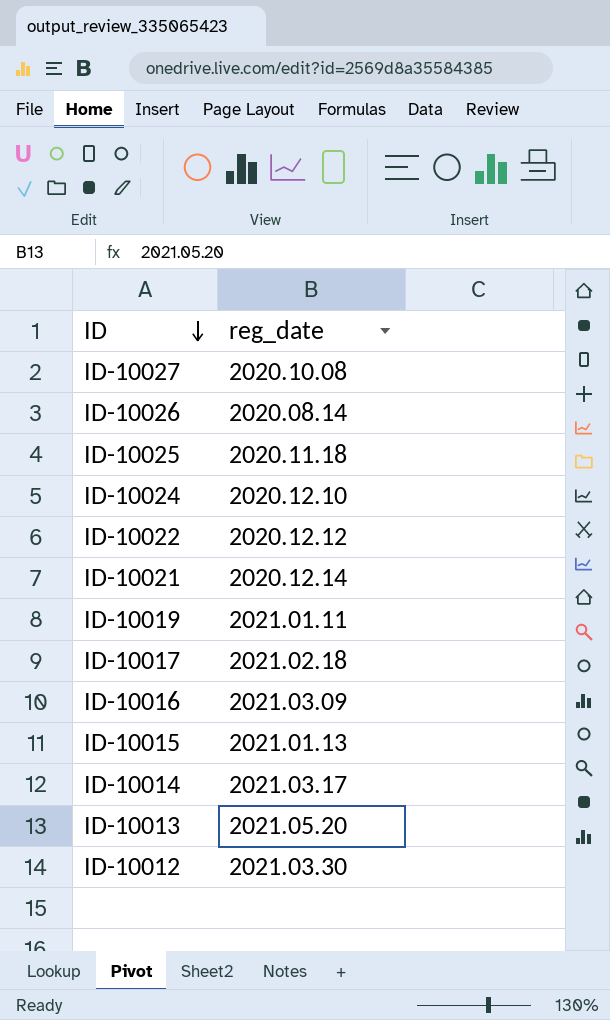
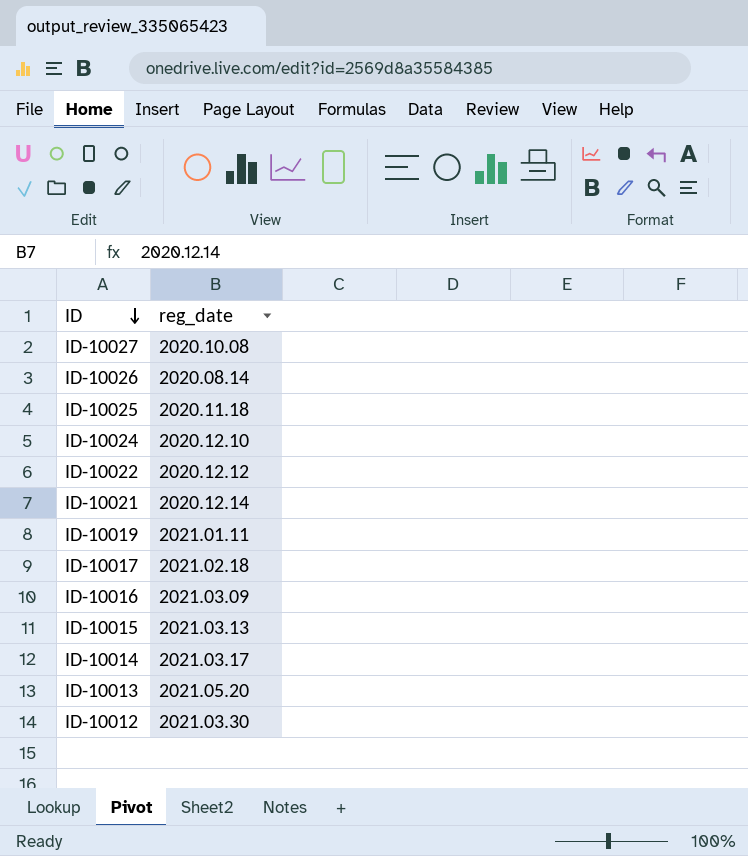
ID-10015 | reg_date: 2021.01.13 -> 2021.03.13

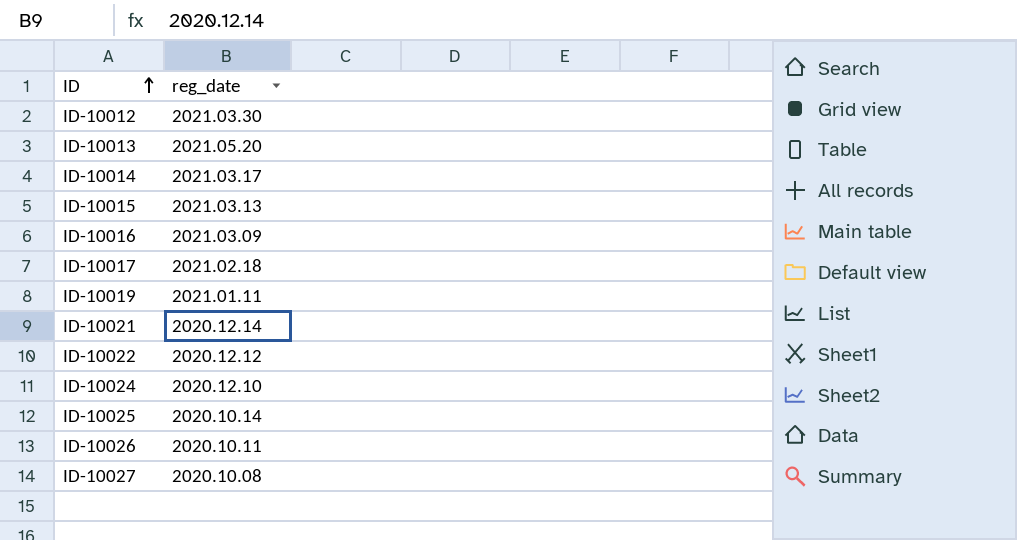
row order: ID descending -> ID ascending
ID-10025 | reg_date: 2020.11.18 -> 2020.10.14
ID-10026 | reg_date: 2020.08.14 -> 2020.10.11

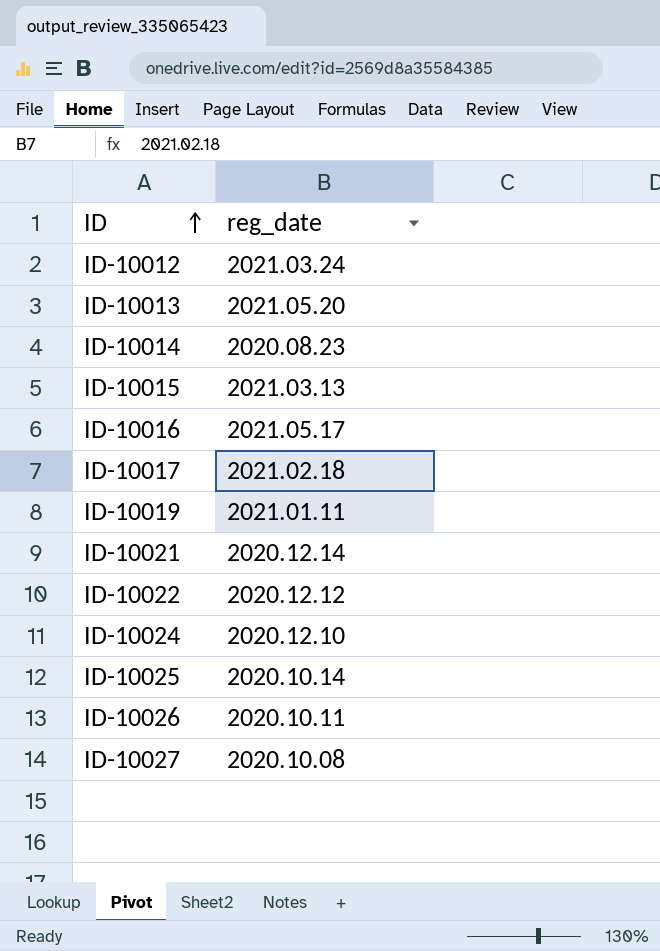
ID-10012 | reg_date: 2021.03.30 -> 2021.03.24
ID-10014 | reg_date: 2021.03.17 -> 2020.08.23
ID-10016 | reg_date: 2021.03.09 -> 2021.05.17

